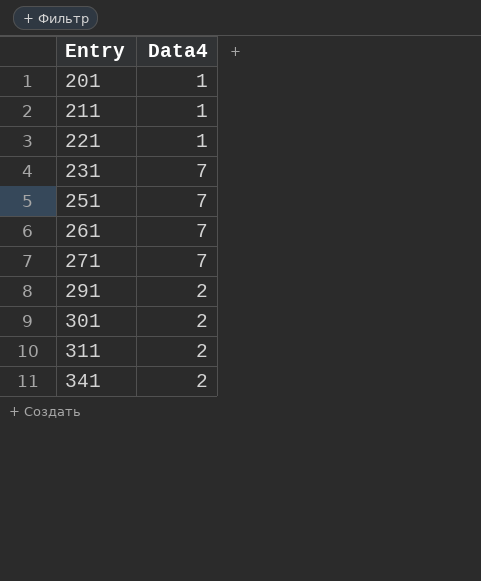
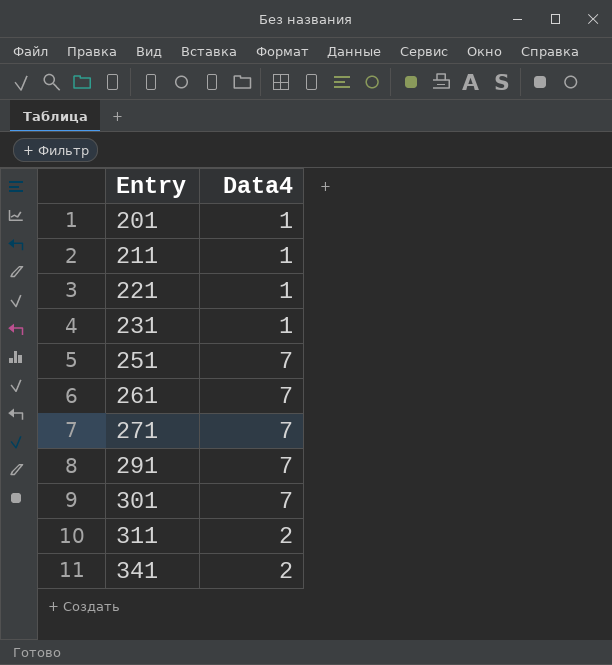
231 | Data4: 7 -> 1
291 | Data4: 2 -> 7
301 | Data4: 2 -> 7

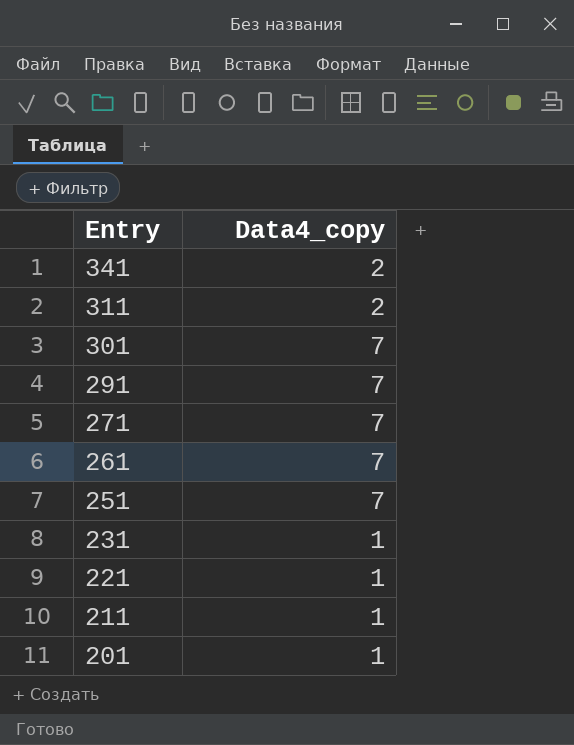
row order: Entry ascending -> Entry descending
column name: Data4 -> Data4_copy

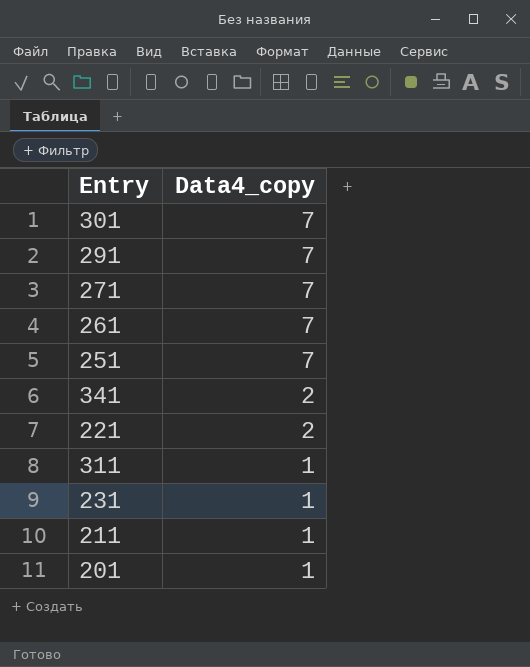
row order: Entry descending -> Data4_copy descending
221 | Data4_copy: 1 -> 2
311 | Data4_copy: 2 -> 1

